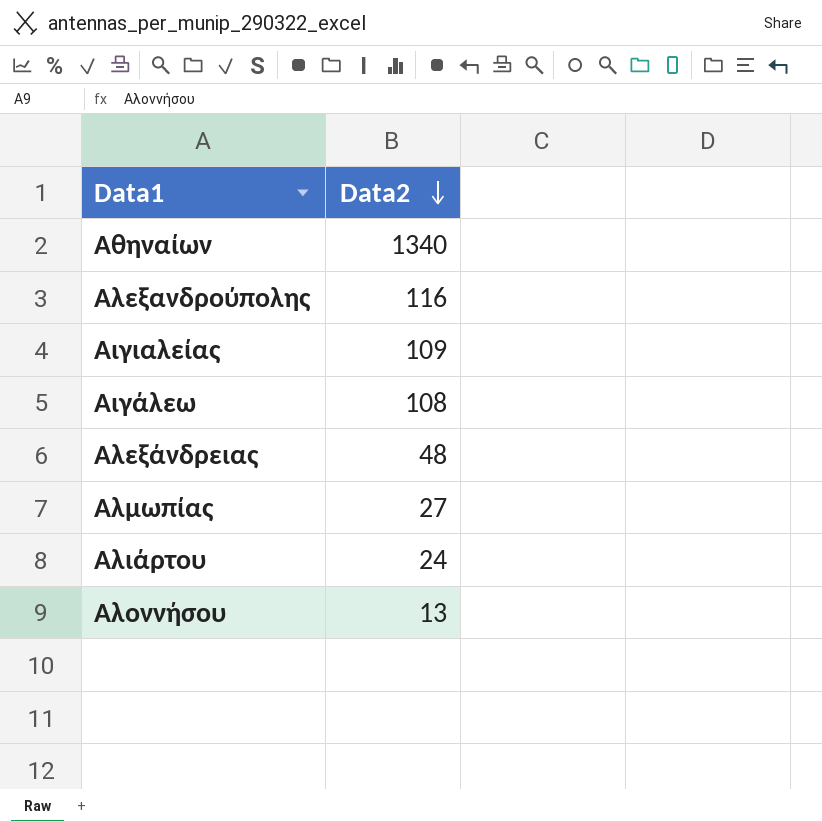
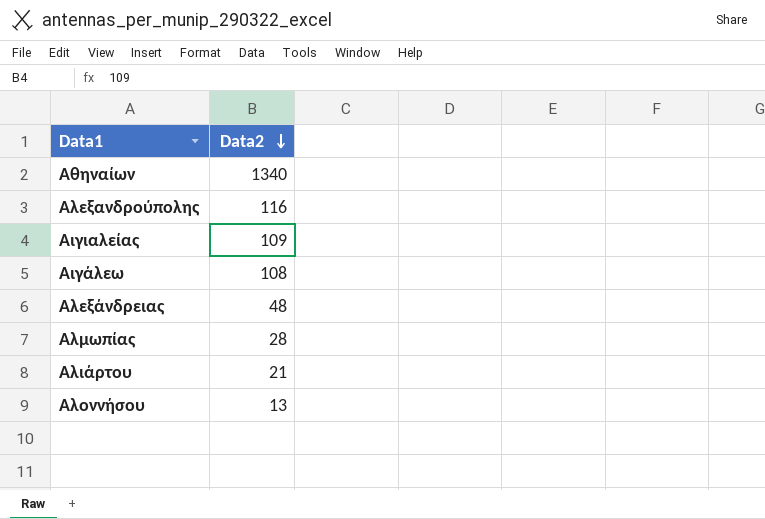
Αλμωπίας | Data2: 27 -> 28
Αλιάρτου | Data2: 24 -> 21

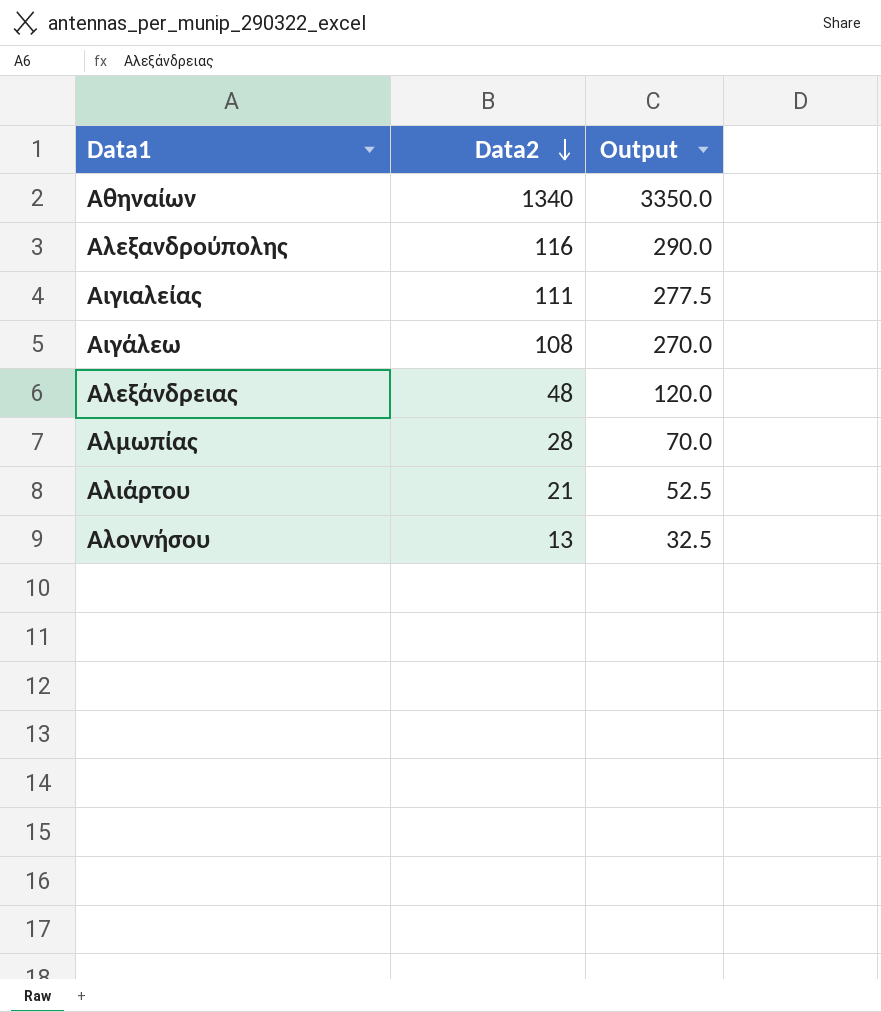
column Output | formula: none -> [Data2] * 2.5
Αιγιαλείας | Data2: 109 -> 111

